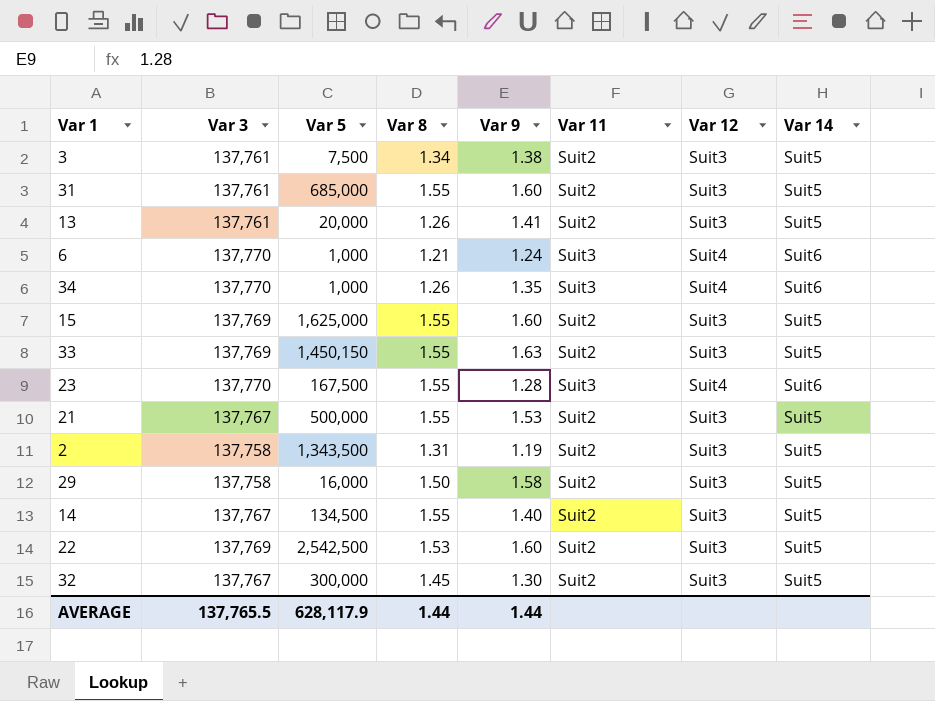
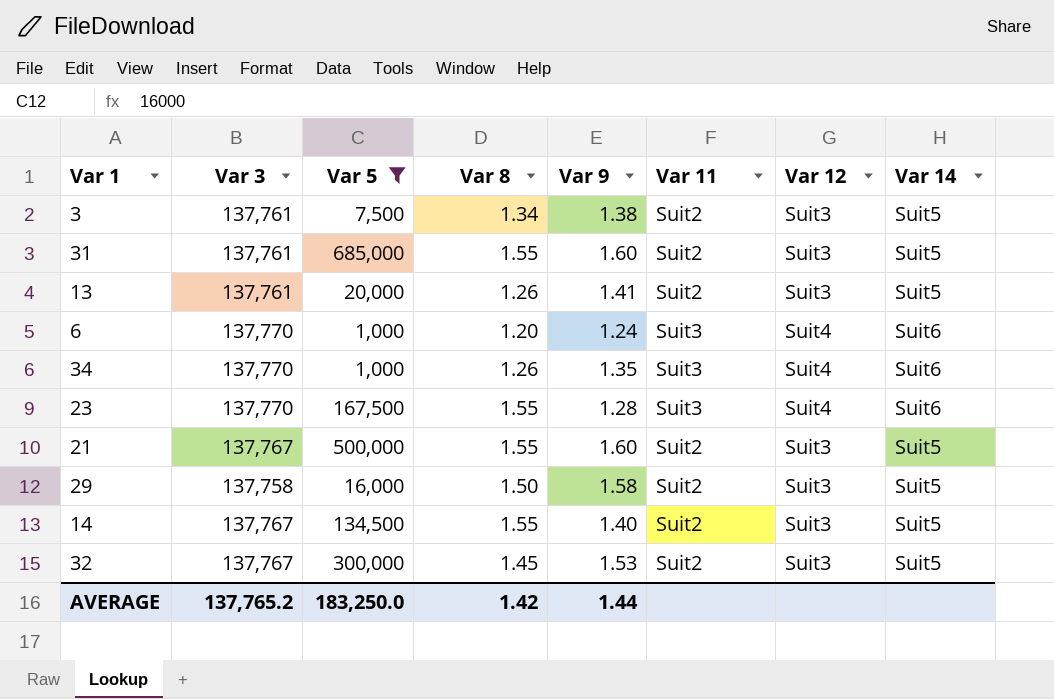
filter: none -> Var 5 <= 685,000
6 | Var 8: 1.21 -> 1.20
21 | Var 9: 1.53 -> 1.60
32 | Var 9: 1.30 -> 1.53
AVERAGE | Var 3: 137,765.5 -> 137,765.2
AVERAGE | Var 5: 628,117.9 -> 183,250.0
AVERAGE | Var 8: 1.44 -> 1.42

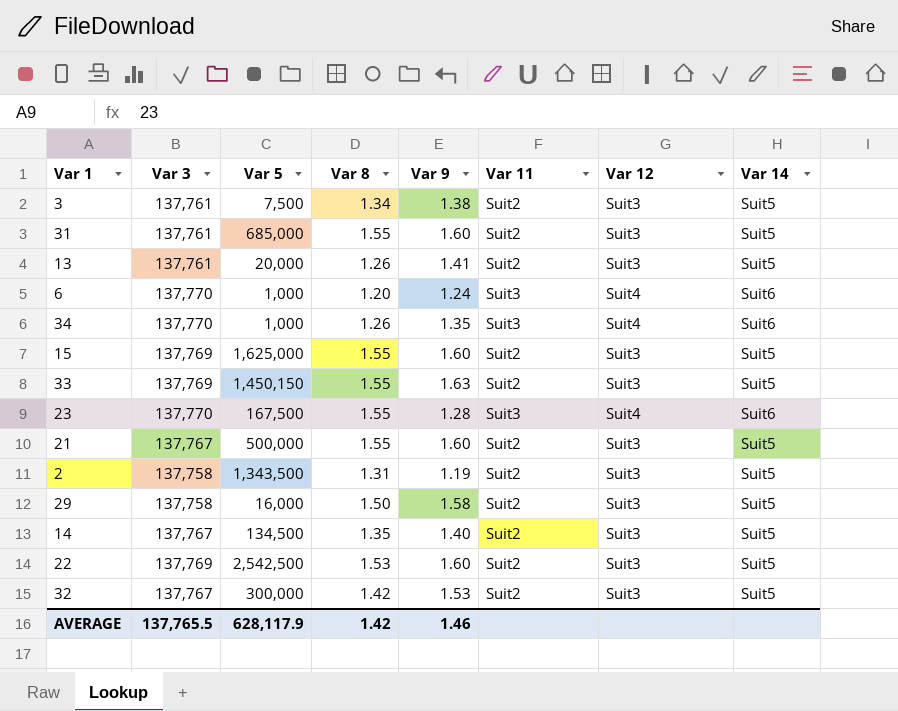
filter: Var 5 <= 685,000 -> none
14 | Var 8: 1.55 -> 1.35
32 | Var 8: 1.45 -> 1.42
AVERAGE | Var 3: 137,765.2 -> 137,765.5
AVERAGE | Var 5: 183,250.0 -> 628,117.9
AVERAGE | Var 9: 1.44 -> 1.46

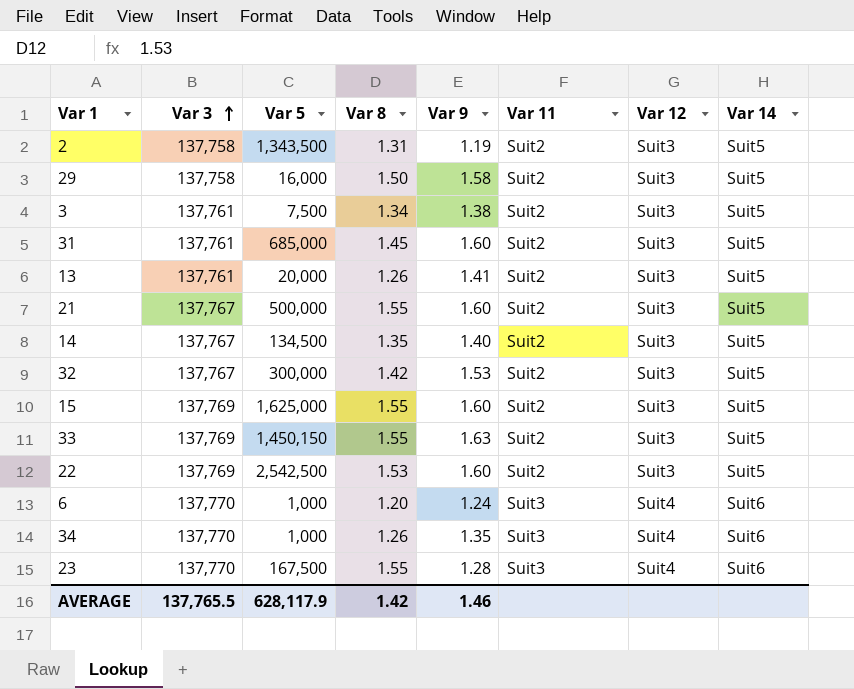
row order: none -> Var 3 ascending
31 | Var 8: 1.55 -> 1.45

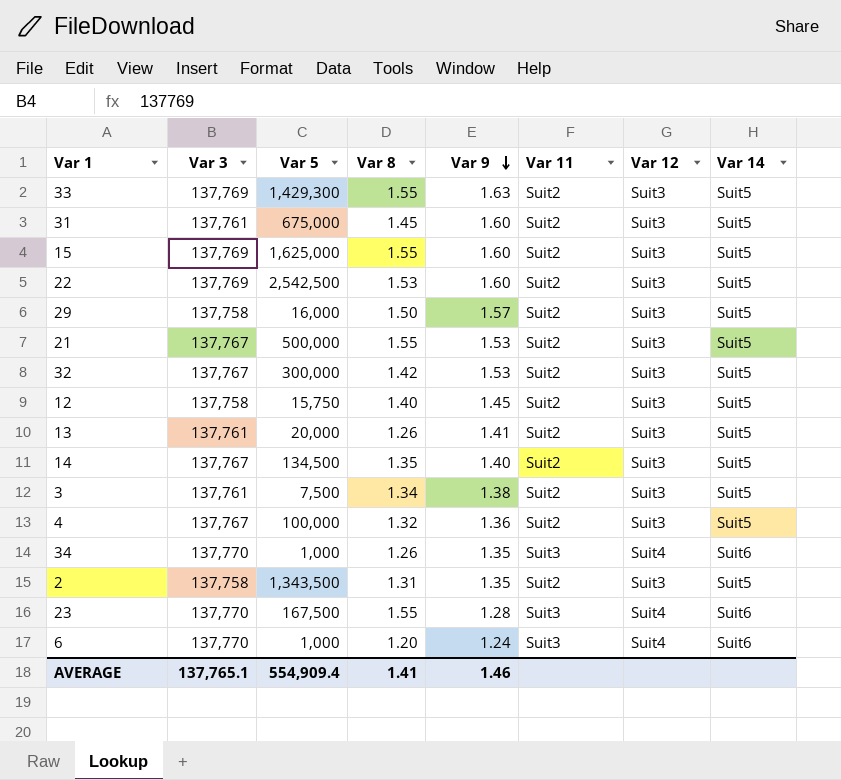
row order: Var 3 ascending -> Var 9 descending
33 | Var 5: 1,450,150 -> 1,429,300
31 | Var 5: 685,000 -> 675,000
29 | Var 9: 1.58 -> 1.57
21 | Var 9: 1.60 -> 1.53
row 12: none -> 137,758 | 15,750 | 1.40 | 1.45 | Suit2 | Suit3 | Suit5
row 4: none -> 137,767 | 100,000 | 1.32 | 1.36 | Suit2 | Suit3 | Suit5
2 | Var 9: 1.19 -> 1.35
AVERAGE | Var 3: 137,765.5 -> 137,765.1
AVERAGE | Var 5: 628,117.9 -> 554,909.4
AVERAGE | Var 8: 1.42 -> 1.41

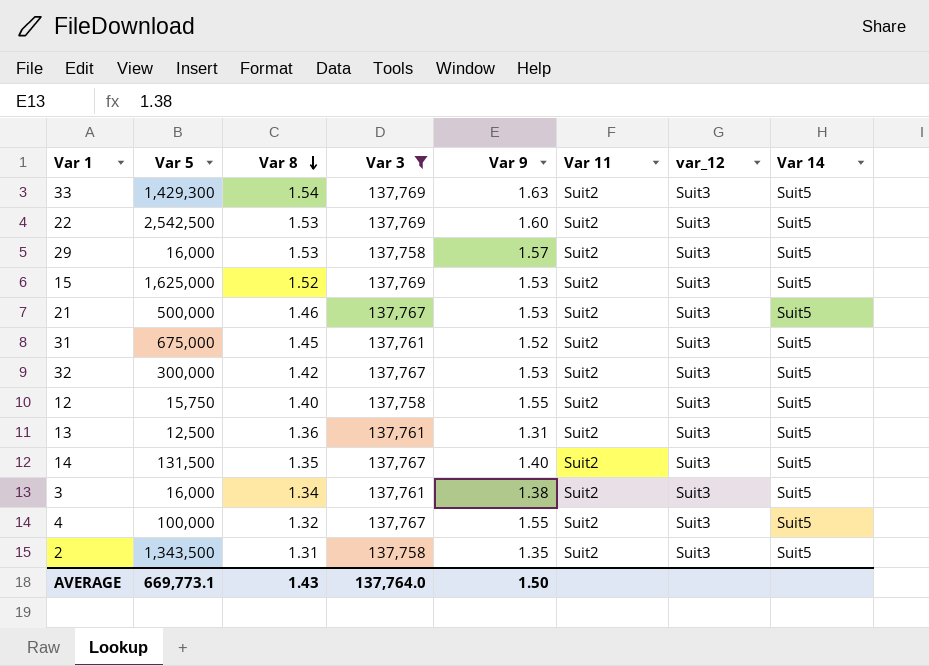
filter: none -> Var 3 != 137,770
row order: Var 9 descending -> Var 8 descending
column Var 3 | position: 2 -> 4
column name: Var 12 -> var_12
33 | Var 8: 1.55 -> 1.54
29 | Var 8: 1.50 -> 1.53
15 | Var 8: 1.55 -> 1.52
15 | Var 9: 1.60 -> 1.53
21 | Var 8: 1.55 -> 1.46
31 | Var 9: 1.60 -> 1.52
12 | Var 9: 1.45 -> 1.55
13 | Var 5: 20,000 -> 12,500
13 | Var 8: 1.26 -> 1.36
13 | Var 9: 1.41 -> 1.31
14 | Var 5: 134,500 -> 131,500
3 | Var 5: 7,500 -> 16,000
4 | Var 9: 1.36 -> 1.55
AVERAGE | Var 5: 554,909.4 -> 669,773.1
AVERAGE | Var 8: 1.41 -> 1.43
AVERAGE | Var 3: 137,765.1 -> 137,764.0
AVERAGE | Var 9: 1.46 -> 1.50

